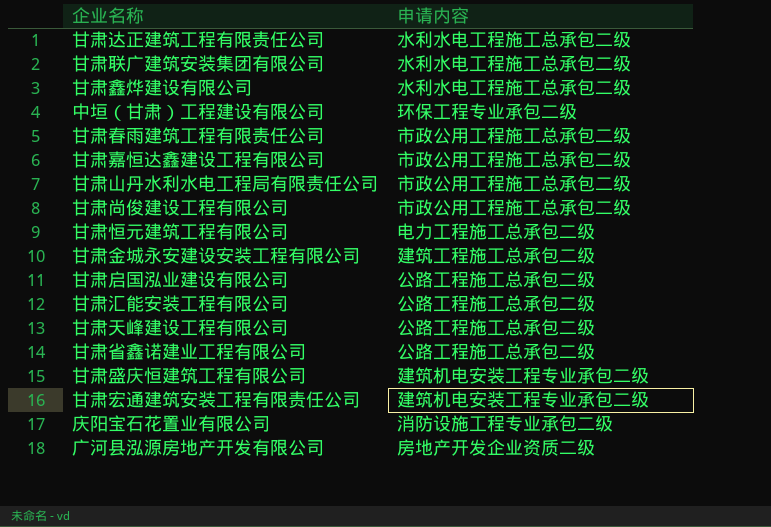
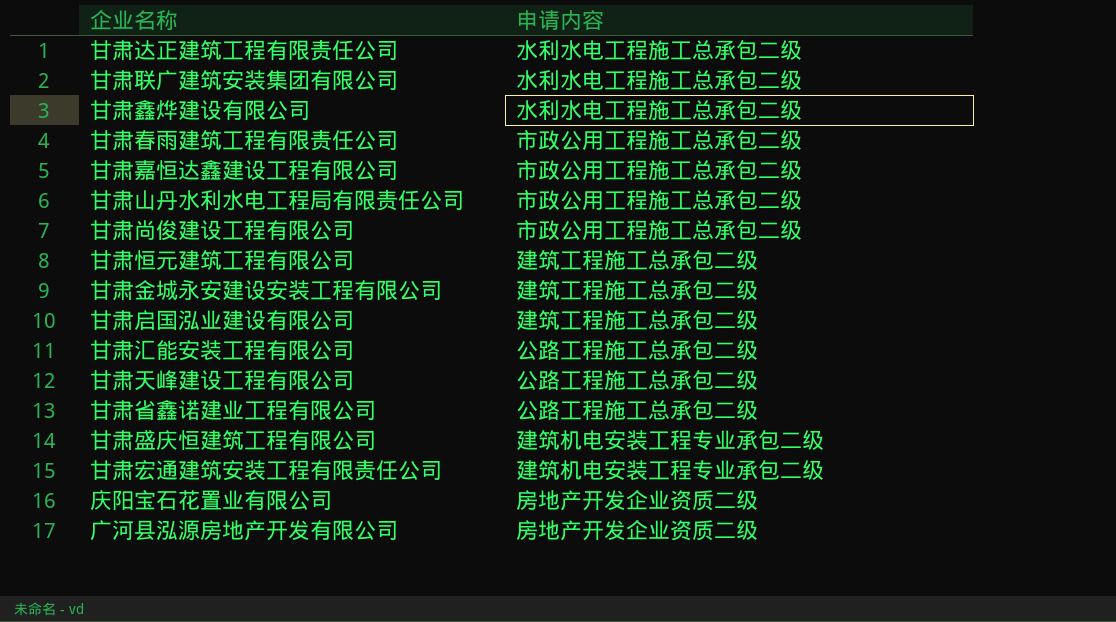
row 中垣（甘肃）工程建设有限公司: 环保工程专业承包二级 -> none
甘肃恒元建筑工程有限公司 | 申请内容: 电力工程施工总承包二级 -> 建筑工程施工总承包二级
甘肃启国泓业建设有限公司 | 申请内容: 公路工程施工总承包二级 -> 建筑工程施工总承包二级
庆阳宝石花置业有限公司 | 申请内容: 消防设施工程专业承包二级 -> 房地产开发企业资质二级

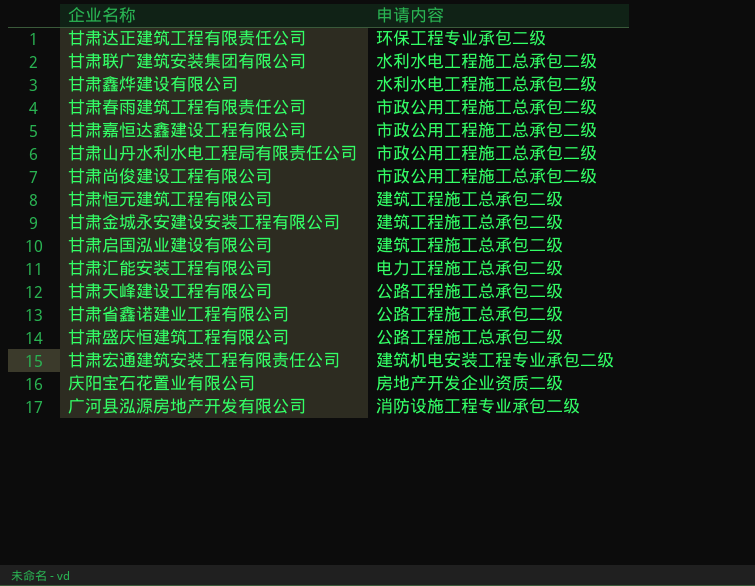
甘肃达正建筑工程有限责任公司 | 申请内容: 水利水电工程施工总承包二级 -> 环保工程专业承包二级
甘肃汇能安装工程有限公司 | 申请内容: 公路工程施工总承包二级 -> 电力工程施工总承包二级
甘肃盛庆恒建筑工程有限公司 | 申请内容: 建筑机电安装工程专业承包二级 -> 公路工程施工总承包二级
广河县泓源房地产开发有限公司 | 申请内容: 房地产开发企业资质二级 -> 消防设施工程专业承包二级

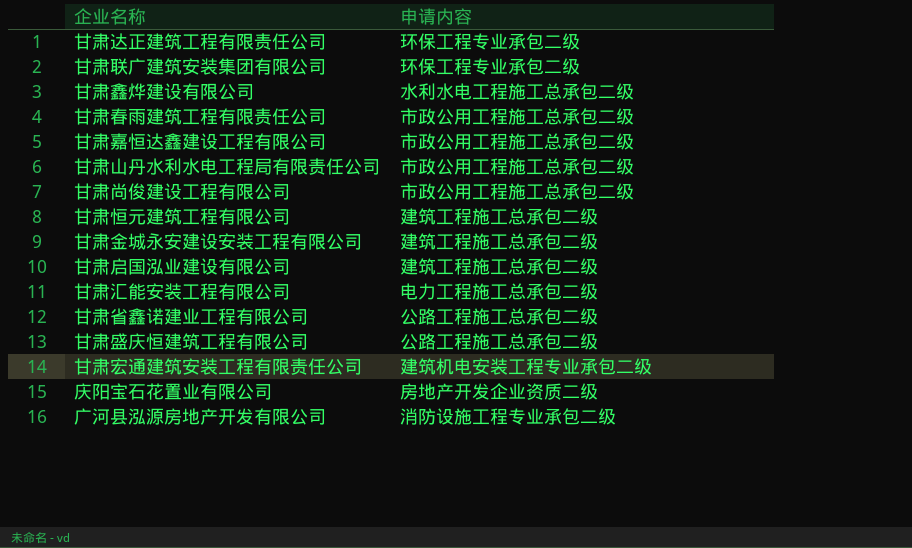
row 甘肃天峰建设工程有限公司: 公路工程施工总承包二级 -> none
甘肃联广建筑安装集团有限公司 | 申请内容: 水利水电工程施工总承包二级 -> 环保工程专业承包二级

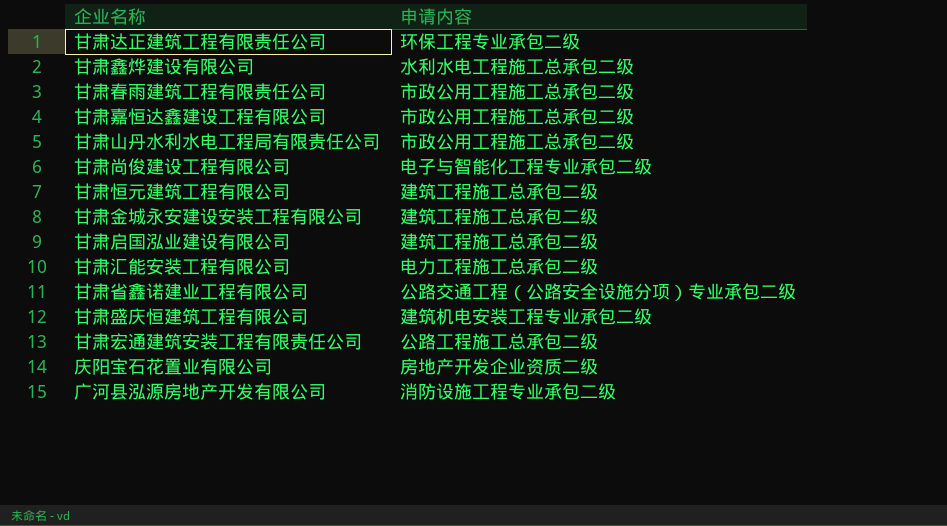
row 甘肃联广建筑安装集团有限公司: 环保工程专业承包二级 -> none
甘肃尚俊建设工程有限公司 | 申请内容: 市政公用工程施工总承包二级 -> 电子与智能化工程专业承包二级
甘肃省鑫诺建业工程有限公司 | 申请内容: 公路工程施工总承包二级 -> 公路交通工程（公路安全设施分项）专业承包二级
甘肃盛庆恒建筑工程有限公司 | 申请内容: 公路工程施工总承包二级 -> 建筑机电安装工程专业承包二级
甘肃宏通建筑安装工程有限责任公司 | 申请内容: 建筑机电安装工程专业承包二级 -> 公路工程施工总承包二级

